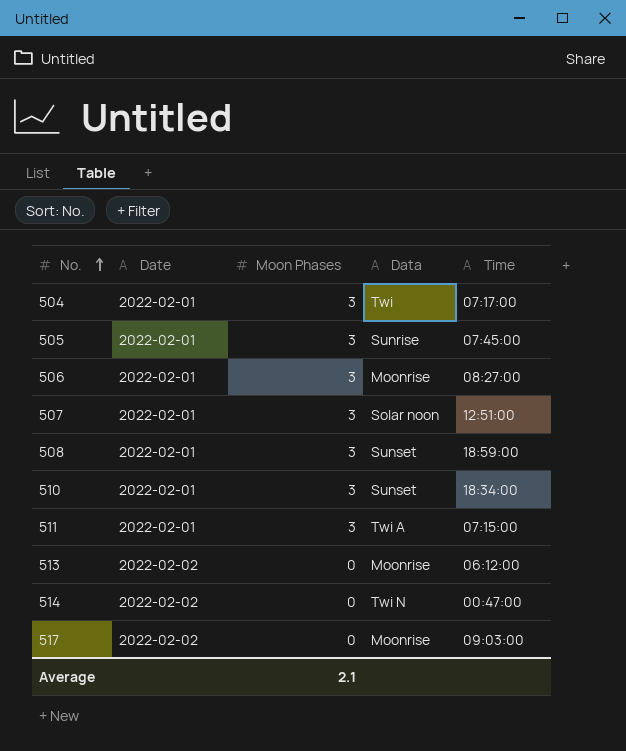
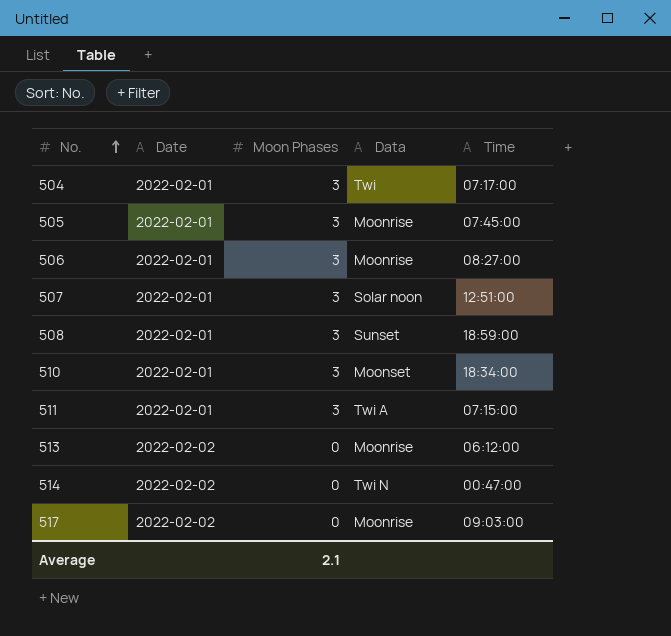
505 | Data: Sunrise -> Moonrise
510 | Data: Sunset -> Moonset

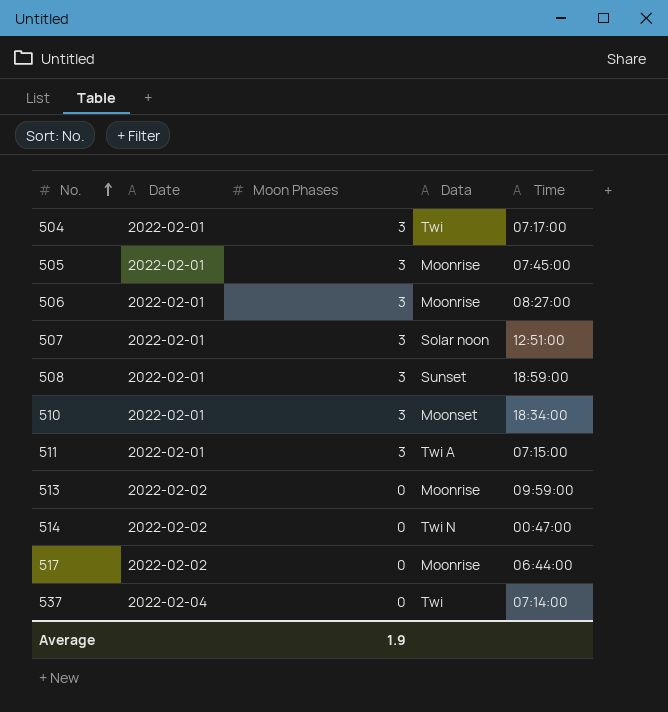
513 | Time: 06:12:00 -> 09:59:00
517 | Time: 09:03:00 -> 06:44:00
row 537: none -> 2022-02-04 | 0 | Twi | 07:14:00
Average | Moon Phases: 2.1 -> 1.9

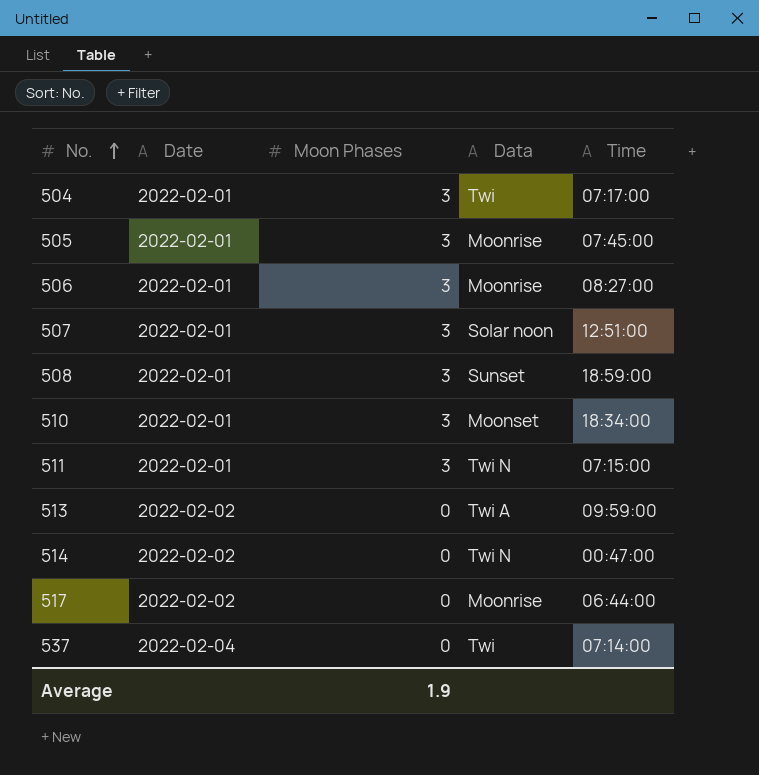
511 | Data: Twi A -> Twi N
513 | Data: Moonrise -> Twi A

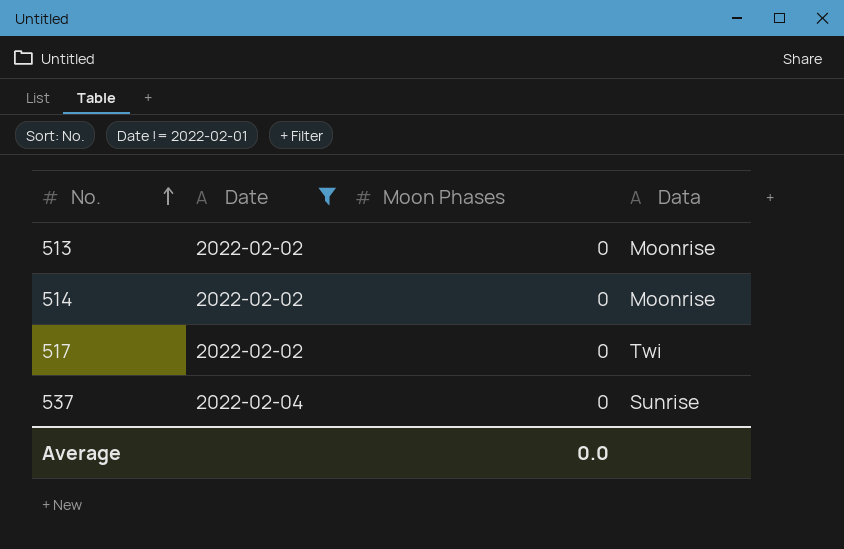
filter: none -> Date != 2022-02-01
column Time | position: 5 -> none
513 | Data: Twi A -> Moonrise
514 | Data: Twi N -> Moonrise
517 | Data: Moonrise -> Twi
537 | Data: Twi -> Sunrise
Average | Moon Phases: 1.9 -> 0.0

